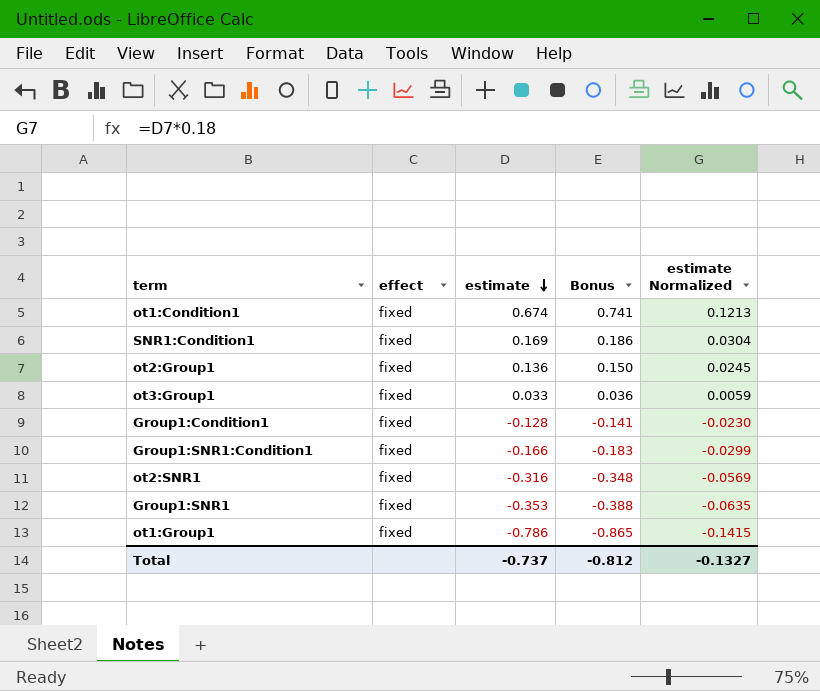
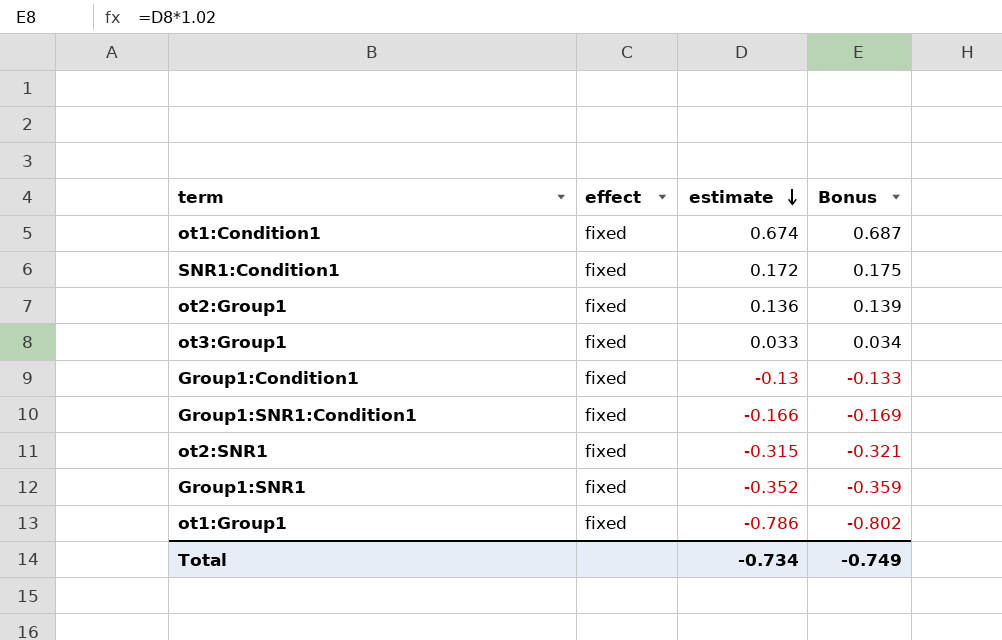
column estimate Normalized | formula: [estimate] * 0.18 -> none
column Bonus | formula: [estimate] * 1.1 -> [estimate] * 1.02
SNR1:Condition1 | estimate: 0.169 -> 0.172
Group1:Condition1 | estimate: -0.128 -> -0.13
ot2:SNR1 | estimate: -0.316 -> -0.315
Group1:SNR1 | estimate: -0.353 -> -0.352
Total | estimate: -0.737 -> -0.734
Total | Bonus: -0.812 -> -0.749

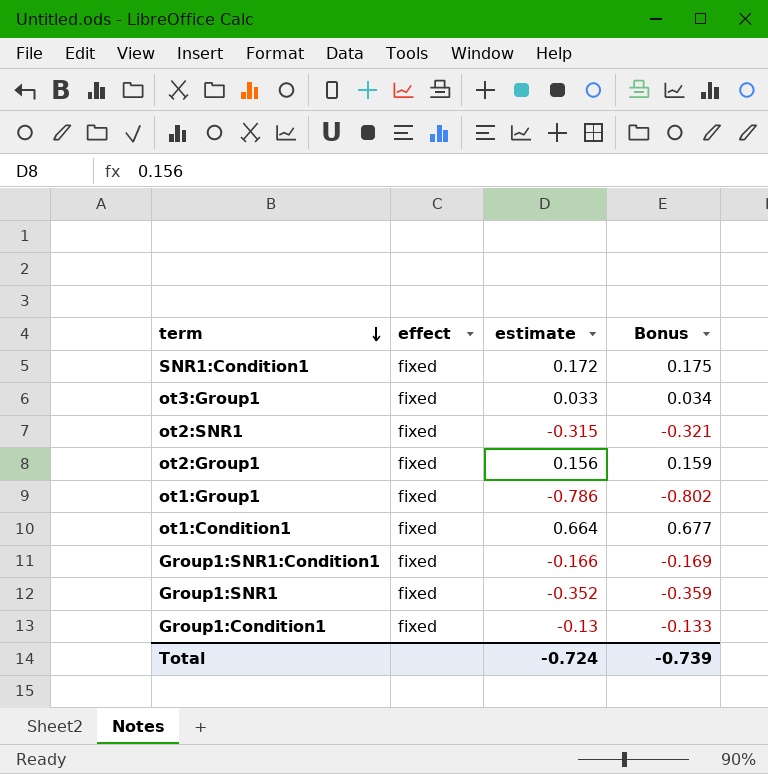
row order: estimate descending -> term descending
ot2:Group1 | estimate: 0.136 -> 0.156
ot2:Group1 | Bonus: 0.139 -> 0.159
ot1:Condition1 | estimate: 0.674 -> 0.664
ot1:Condition1 | Bonus: 0.687 -> 0.677
Total | estimate: -0.734 -> -0.724
Total | Bonus: -0.749 -> -0.739

